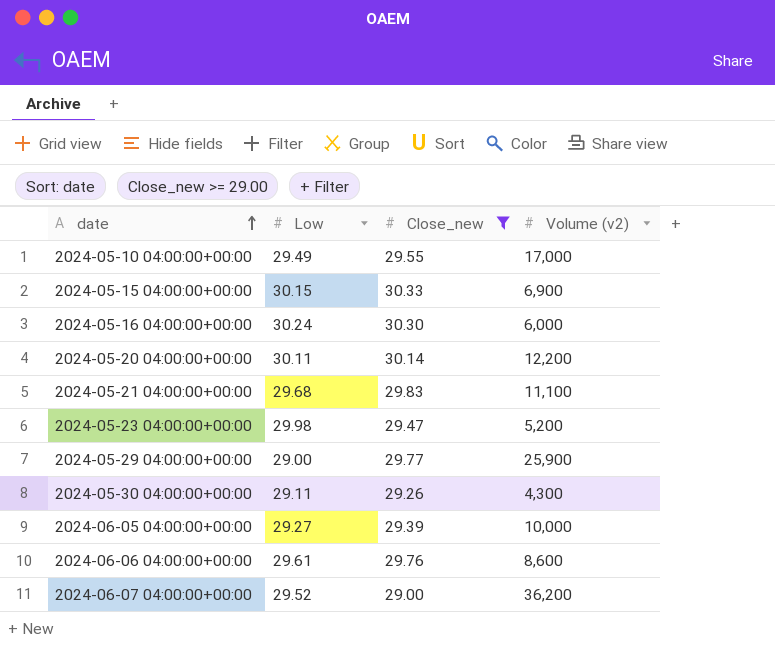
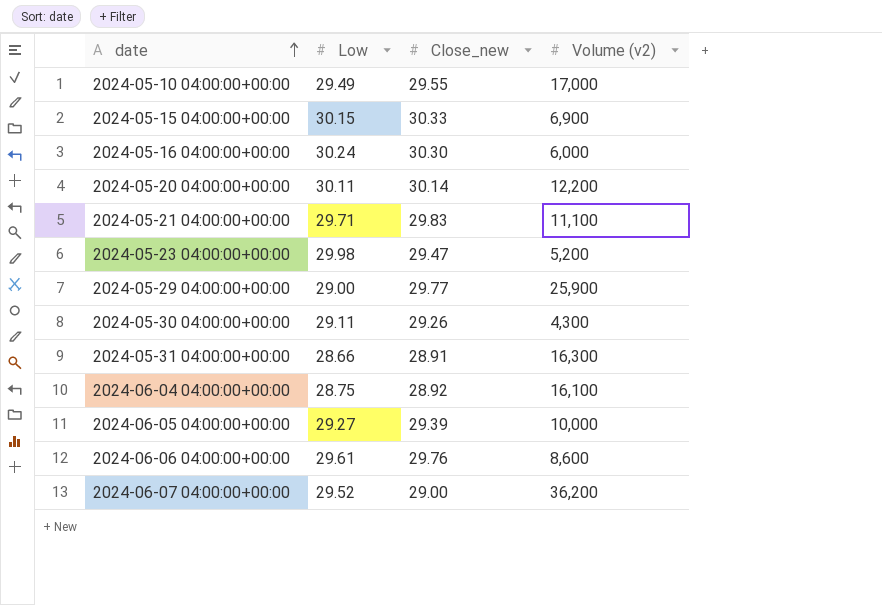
filter: Close_new >= 29.00 -> none
2024-05-21 04:00:00+00:00 | Low: 29.68 -> 29.71

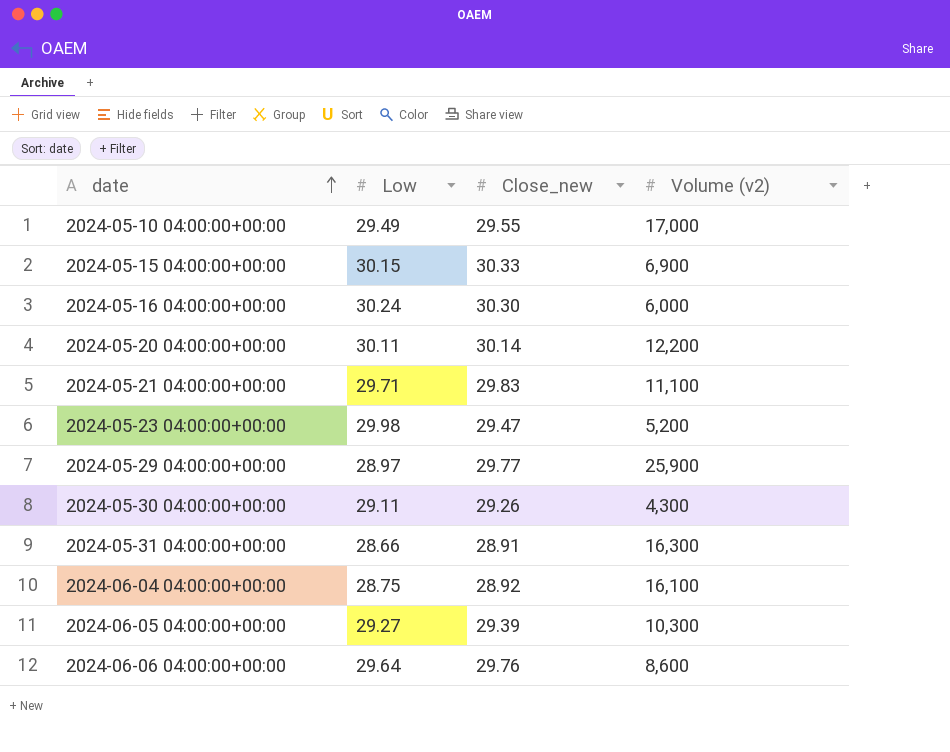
row 2024-06-07 04:00:00+00:00: 29.52 | 29.00 | 36,200 -> none
2024-05-29 04:00:00+00:00 | Low: 29.00 -> 28.97
2024-06-05 04:00:00+00:00 | Volume (v2): 10,000 -> 10,300
2024-06-06 04:00:00+00:00 | Low: 29.61 -> 29.64

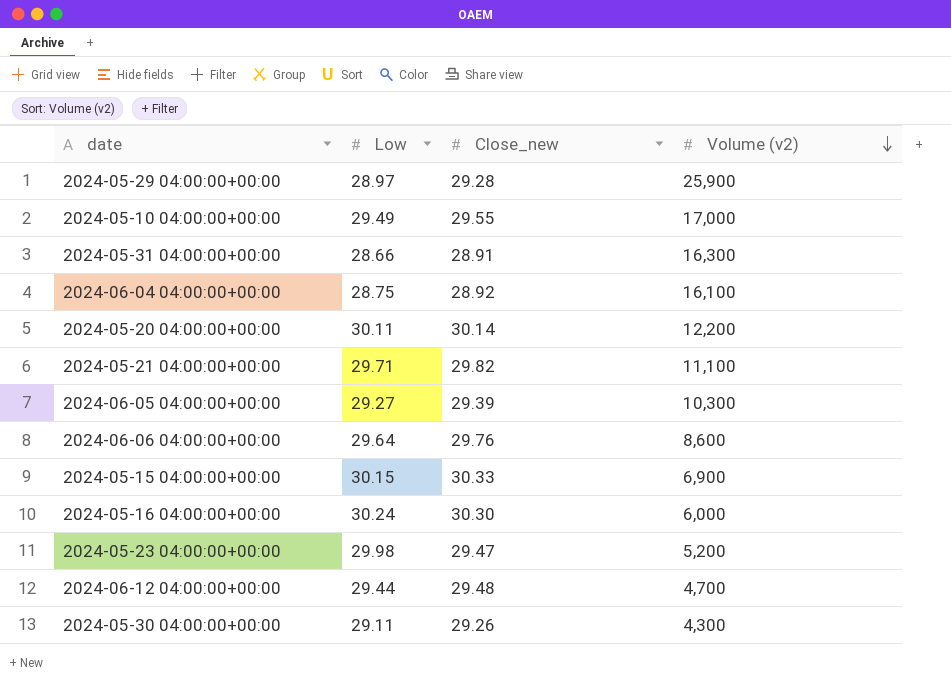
row order: date ascending -> Volume (v2) descending
2024-05-29 04:00:00+00:00 | Close_new: 29.77 -> 29.28
2024-05-21 04:00:00+00:00 | Close_new: 29.83 -> 29.82
row 2024-06-12 04:00:00+00:00: none -> 29.44 | 29.48 | 4,700

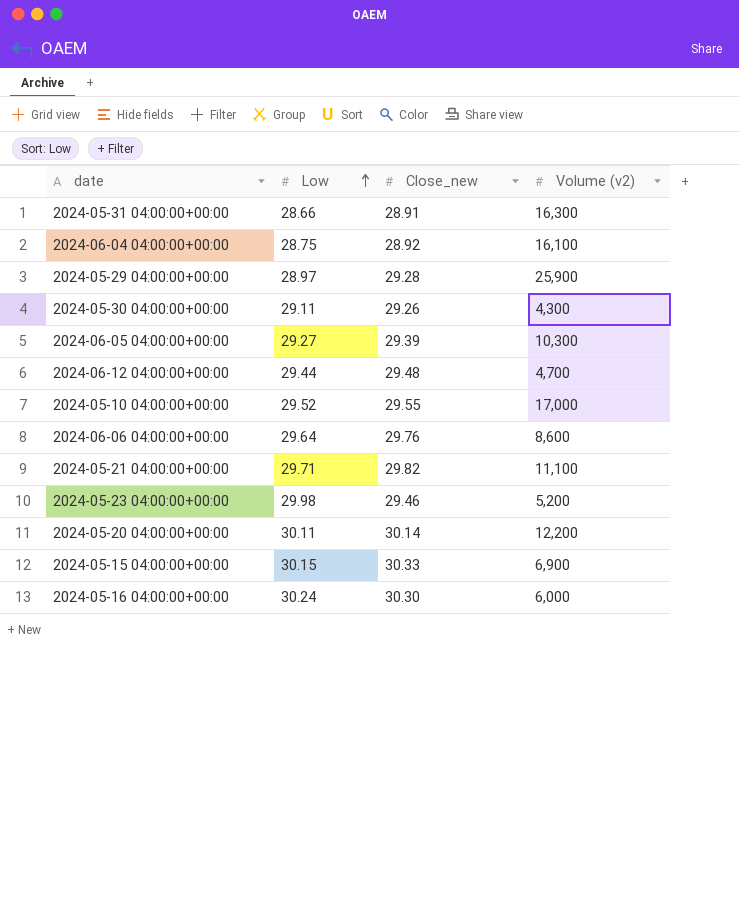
row order: Volume (v2) descending -> Low ascending
2024-05-10 04:00:00+00:00 | Low: 29.49 -> 29.52
2024-05-23 04:00:00+00:00 | Close_new: 29.47 -> 29.46

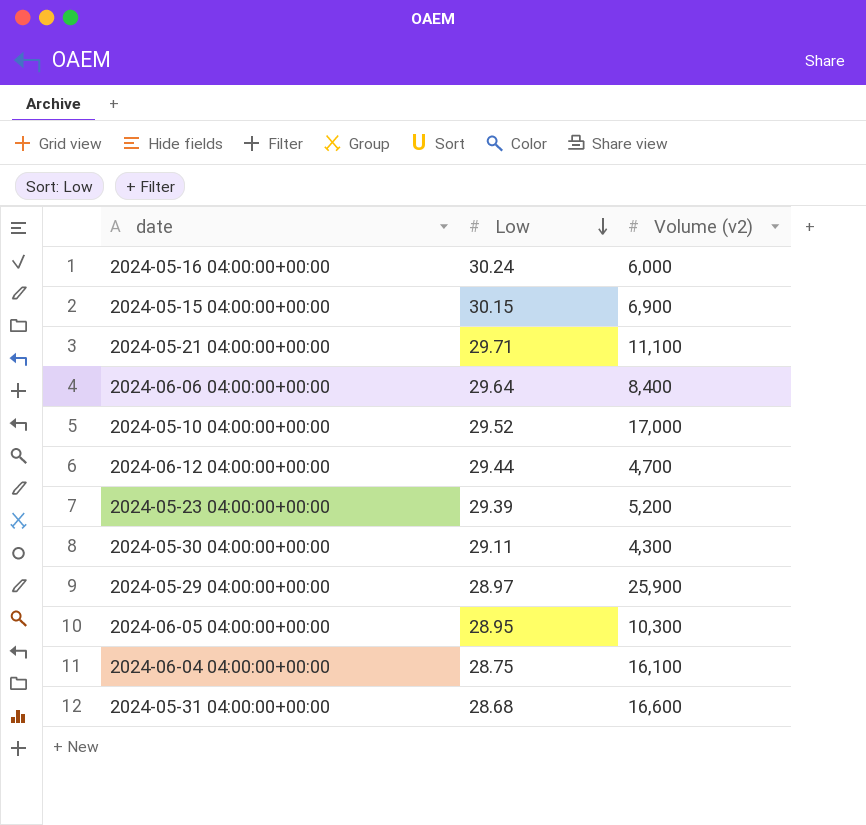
row order: Low ascending -> Low descending
column Close_new | position: 3 -> none
row 2024-05-20 04:00:00+00:00: 30.11 | 30.14 | 12,200 -> none
2024-06-06 04:00:00+00:00 | Volume (v2): 8,600 -> 8,400
2024-05-23 04:00:00+00:00 | Low: 29.98 -> 29.39
2024-06-05 04:00:00+00:00 | Low: 29.27 -> 28.95
2024-05-31 04:00:00+00:00 | Low: 28.66 -> 28.68
2024-05-31 04:00:00+00:00 | Volume (v2): 16,300 -> 16,600

